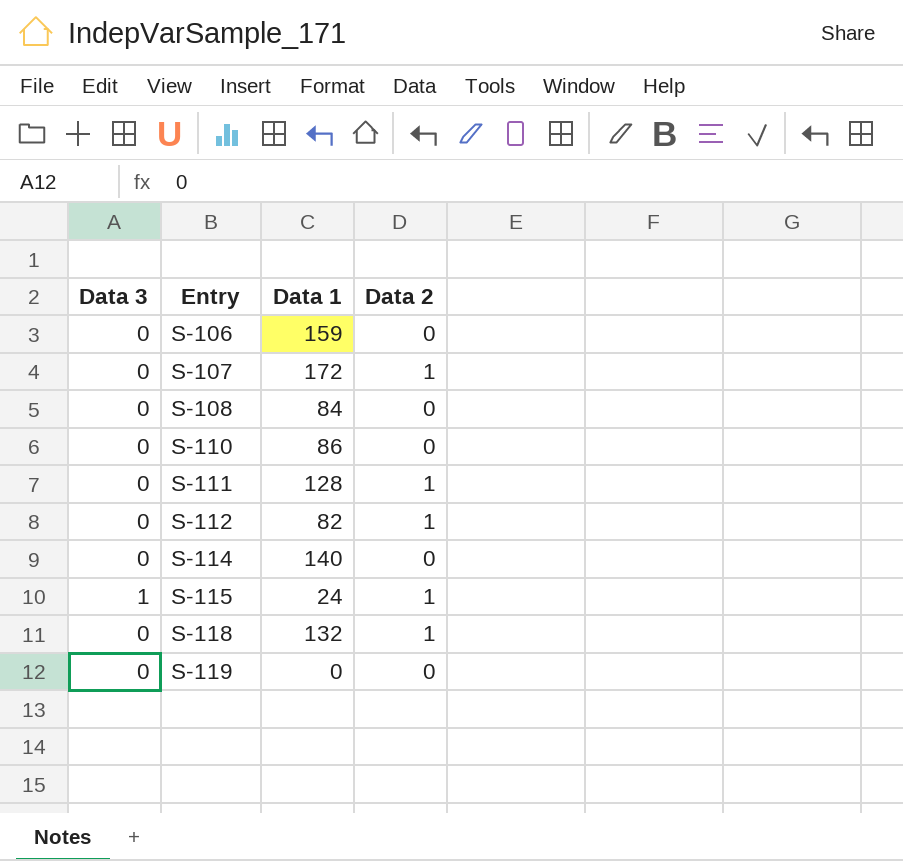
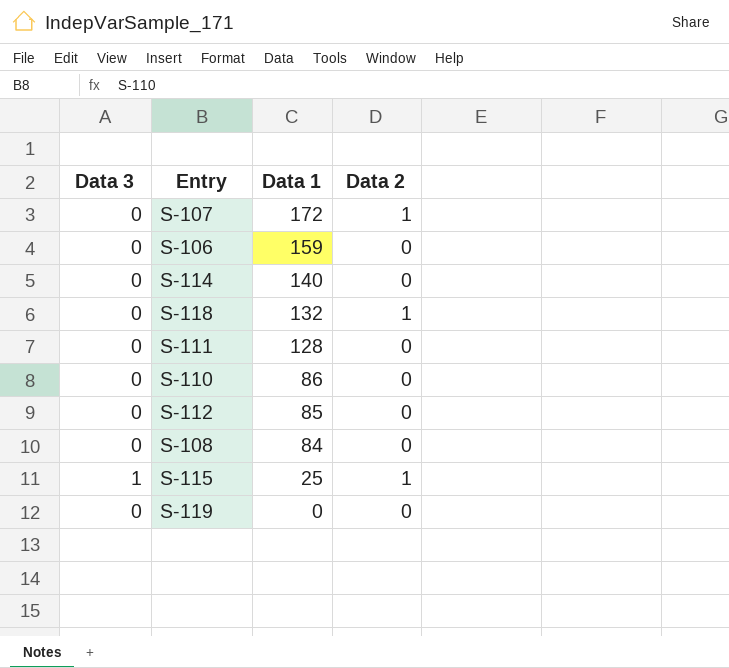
row order: Entry ascending -> Data 1 descending
S-111 | Data 2: 1 -> 0
S-112 | Data 1: 82 -> 85
S-112 | Data 2: 1 -> 0
S-115 | Data 1: 24 -> 25

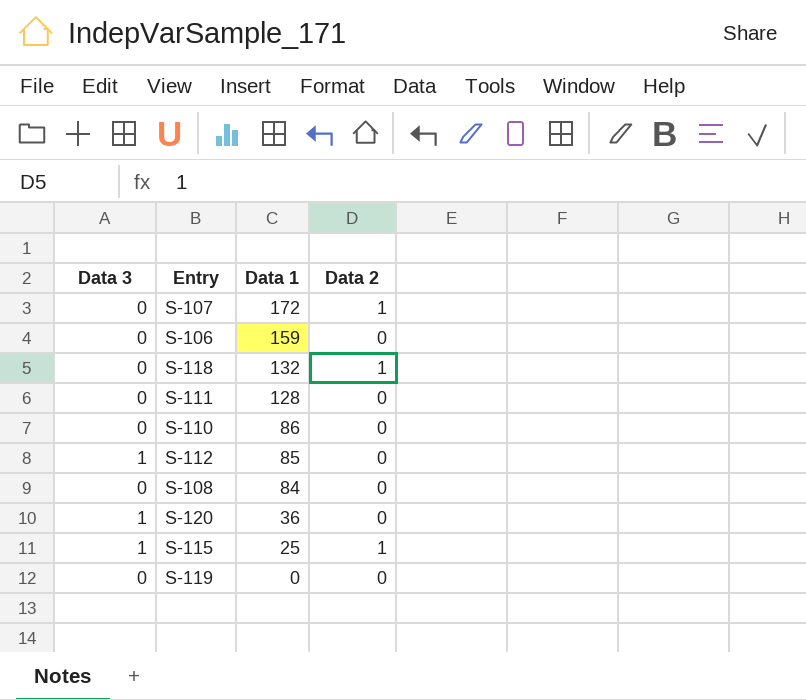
row S-114: 0 | 140 | 0 -> none
S-112 | Data 3: 0 -> 1
row S-120: none -> 1 | 36 | 0

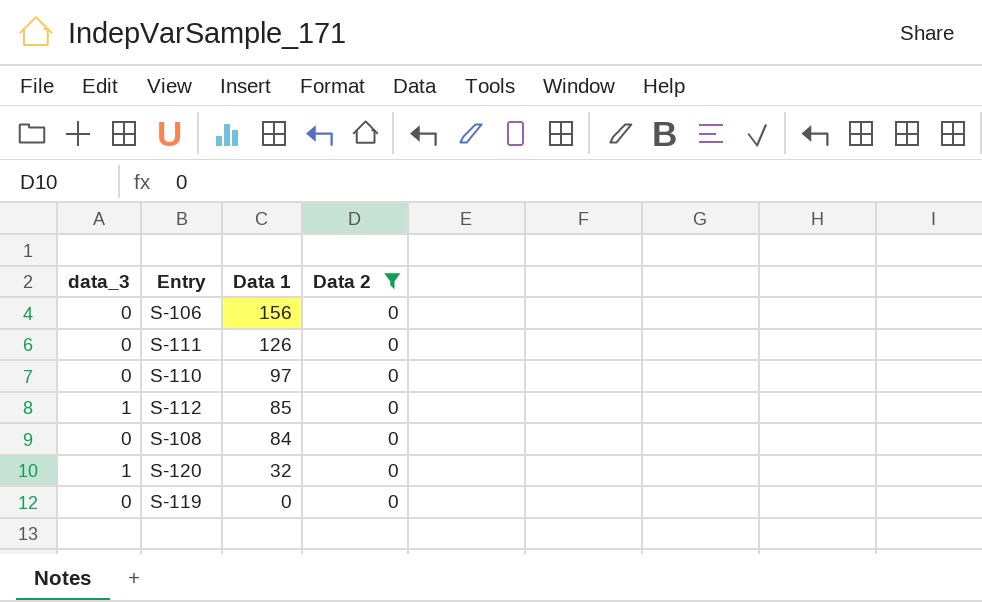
filter: none -> Data 2 = 0
column name: Data 3 -> data_3
S-106 | Data 1: 159 -> 156
S-111 | Data 1: 128 -> 126
S-110 | Data 1: 86 -> 97
S-120 | Data 1: 36 -> 32

